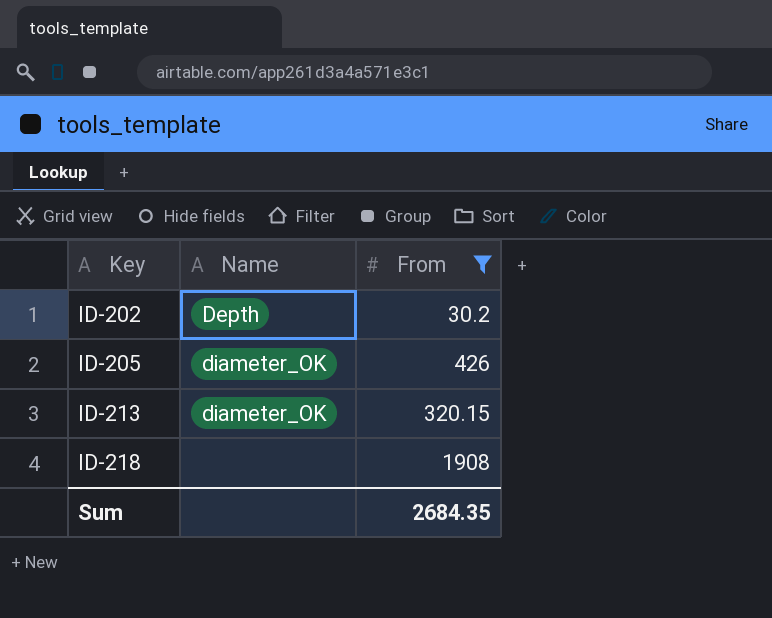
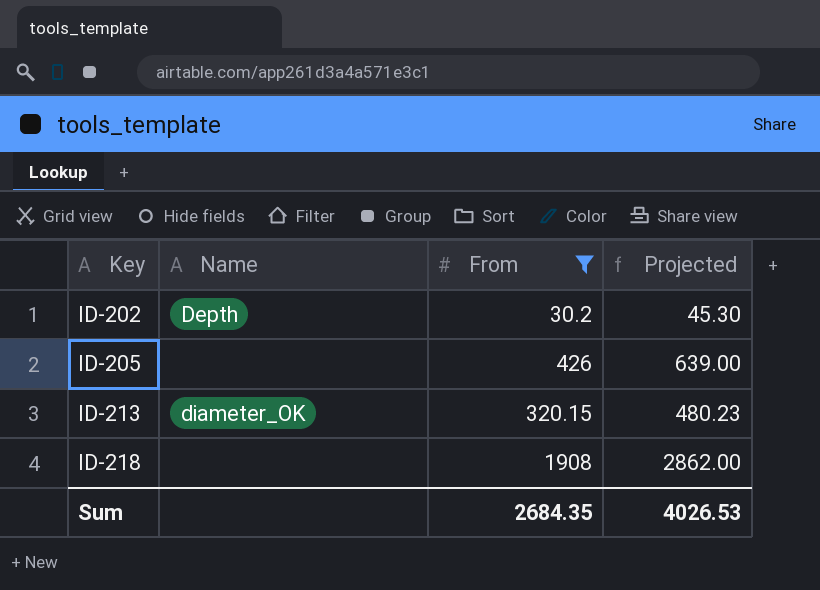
column Projected | formula: none -> [From] * 1.5
ID-205 | Name: diameter_OK -> none

